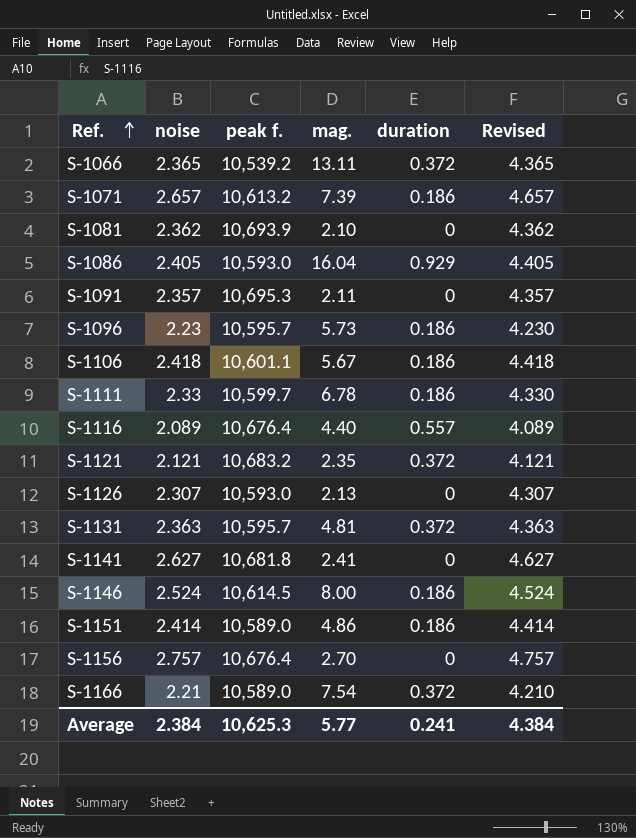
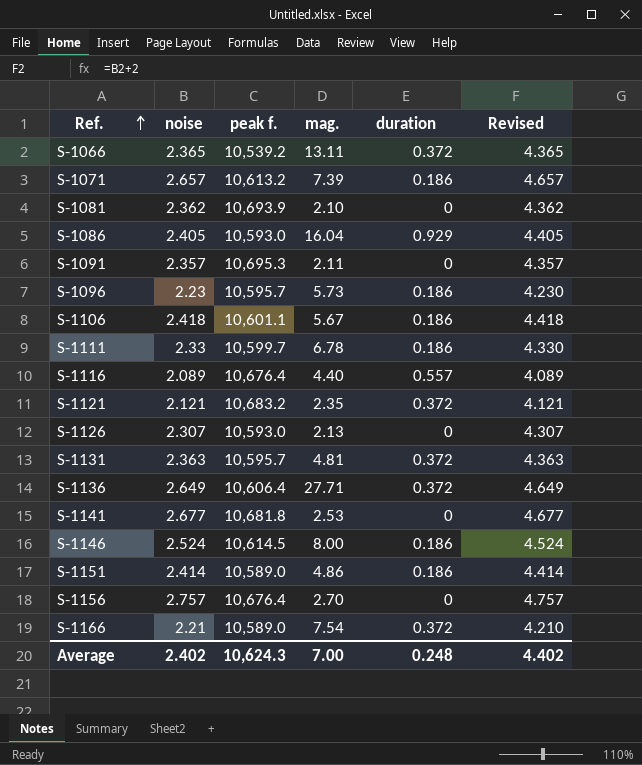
row S-1136: none -> 2.649 | 10,606.4 | 27.71 | 0.372 | 4.649
S-1141 | noise: 2.627 -> 2.677
S-1141 | mag.: 2.41 -> 2.53
S-1141 | Revised: 4.627 -> 4.677
Average | noise: 2.384 -> 2.402
Average | peak f.: 10,625.3 -> 10,624.3
Average | mag.: 5.77 -> 7.00
Average | duration: 0.241 -> 0.248
Average | Revised: 4.384 -> 4.402

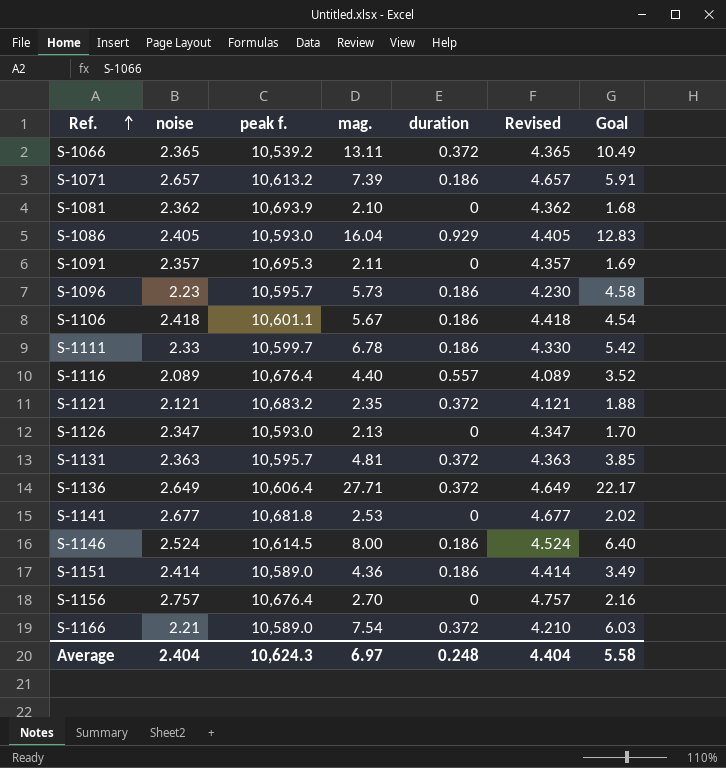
column Goal | formula: none -> [mag.] * 0.8
S-1126 | noise: 2.307 -> 2.347
S-1126 | Revised: 4.307 -> 4.347
S-1151 | mag.: 4.86 -> 4.36
Average | noise: 2.402 -> 2.404
Average | mag.: 7.00 -> 6.97
Average | Revised: 4.402 -> 4.404

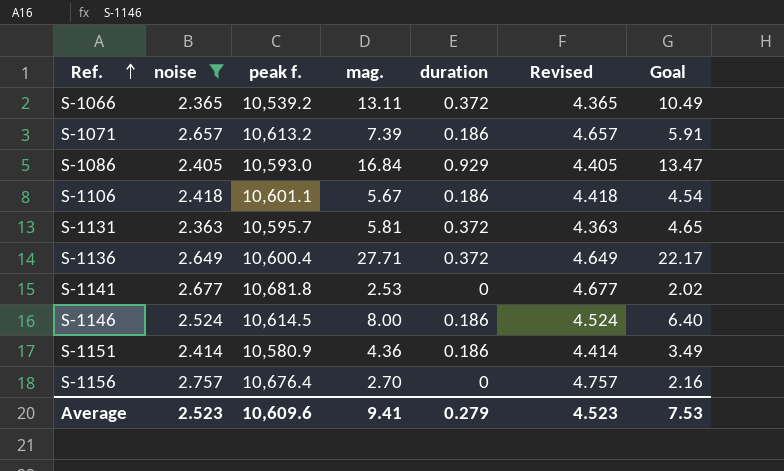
filter: none -> noise >= 2.363
S-1086 | mag.: 16.04 -> 16.84
S-1086 | Goal: 12.83 -> 13.47
S-1131 | mag.: 4.81 -> 5.81
S-1131 | Goal: 3.85 -> 4.65
S-1136 | peak f.: 10,606.4 -> 10,600.4
S-1151 | peak f.: 10,589.0 -> 10,580.9
Average | noise: 2.404 -> 2.523
Average | peak f.: 10,624.3 -> 10,609.6
Average | mag.: 6.97 -> 9.41
Average | duration: 0.248 -> 0.279
Average | Revised: 4.404 -> 4.523
Average | Goal: 5.58 -> 7.53

